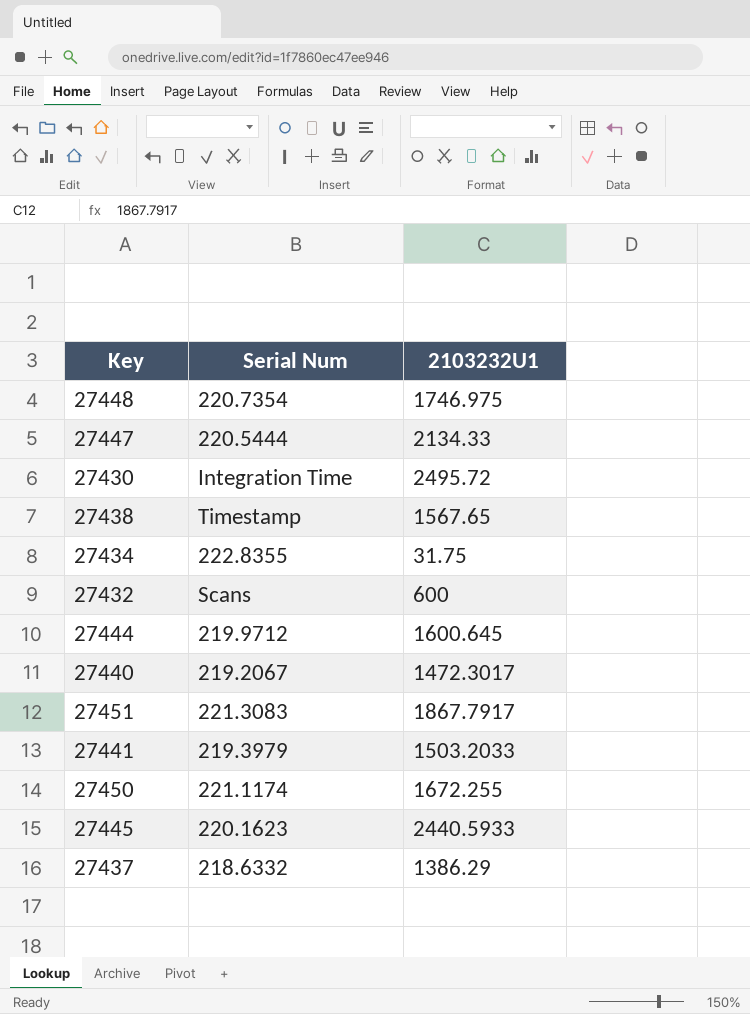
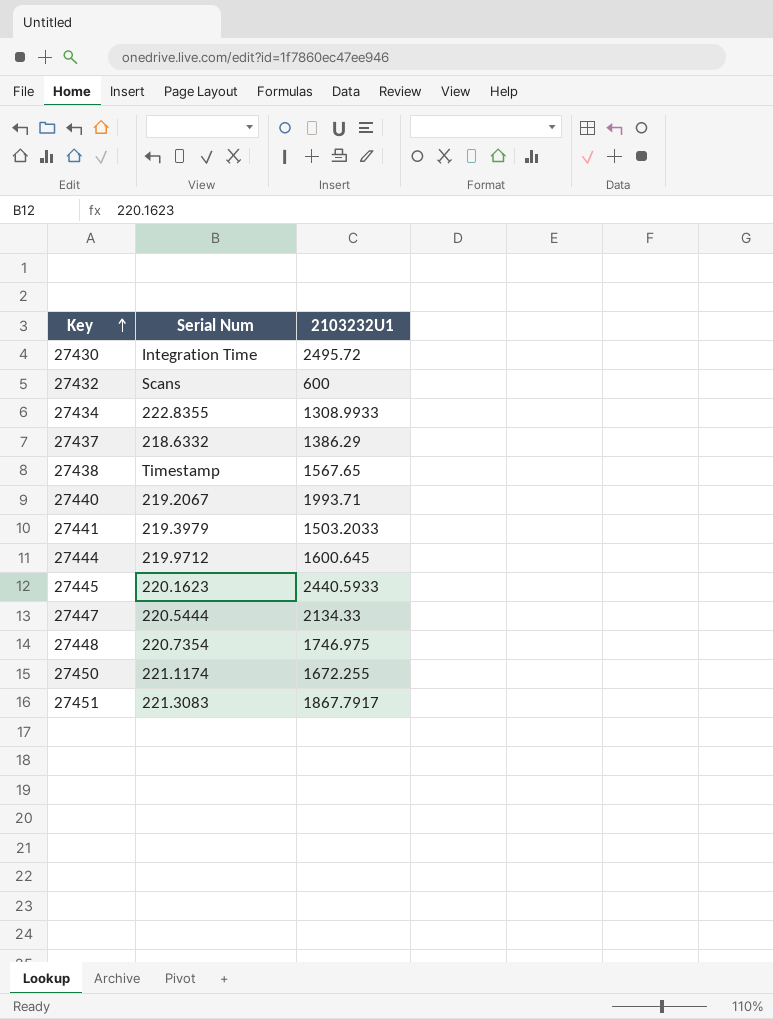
row order: none -> Key ascending
27434 | 2103232U1: 31.75 -> 1308.9933
27440 | 2103232U1: 1472.3017 -> 1993.71

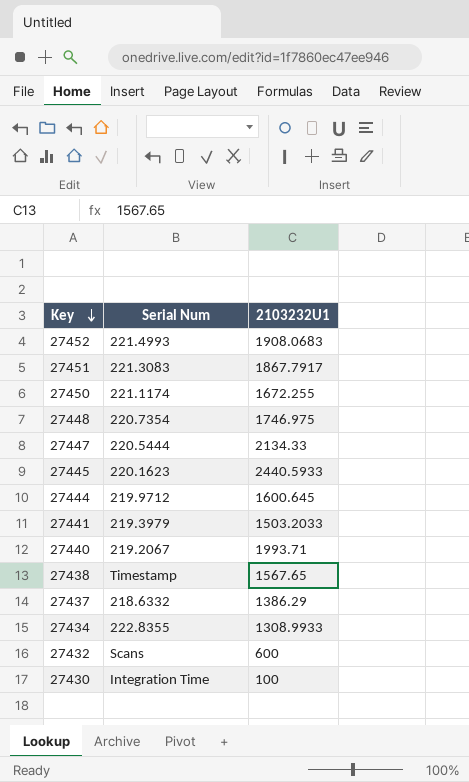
row order: Key ascending -> Key descending
row 27452: none -> 221.4993 | 1908.0683
27430 | 2103232U1: 2495.72 -> 100

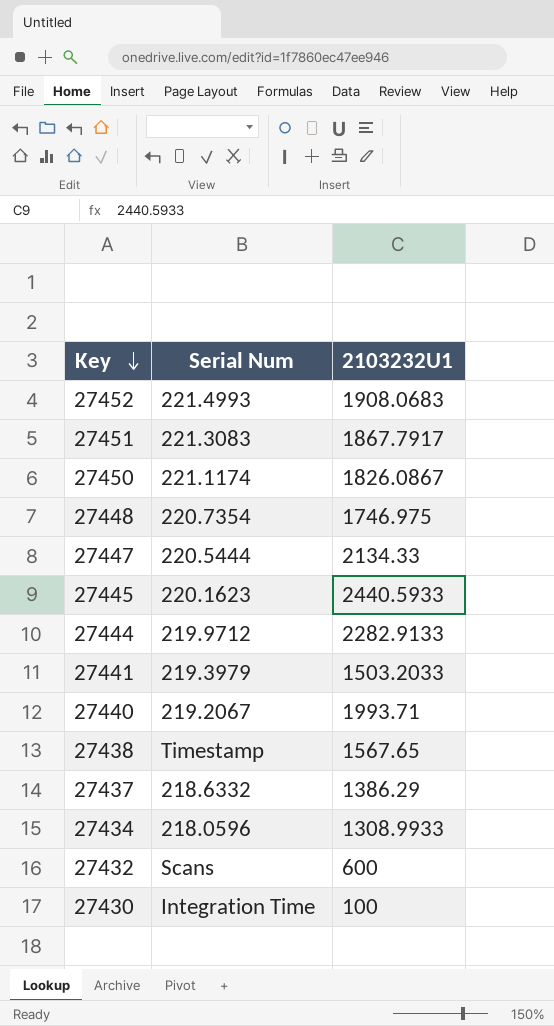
27450 | 2103232U1: 1672.255 -> 1826.0867
27444 | 2103232U1: 1600.645 -> 2282.9133
27434 | Serial Num: 222.8355 -> 218.0596

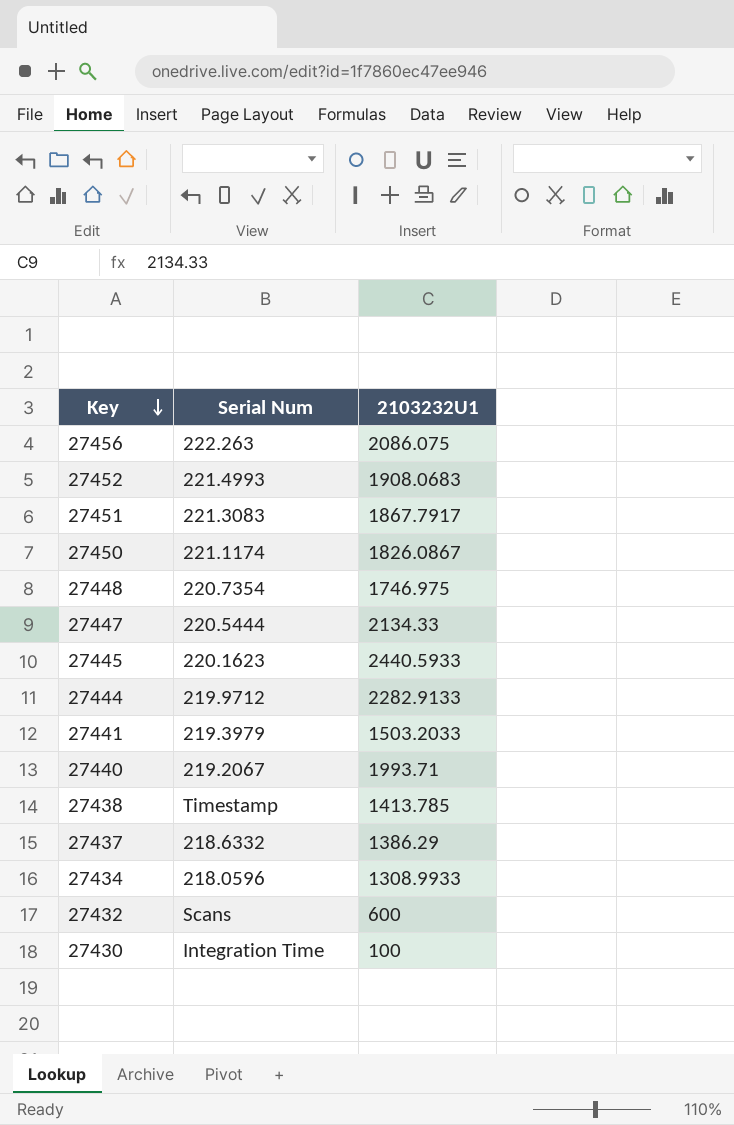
row 27456: none -> 222.263 | 2086.075
27438 | 2103232U1: 1567.65 -> 1413.785

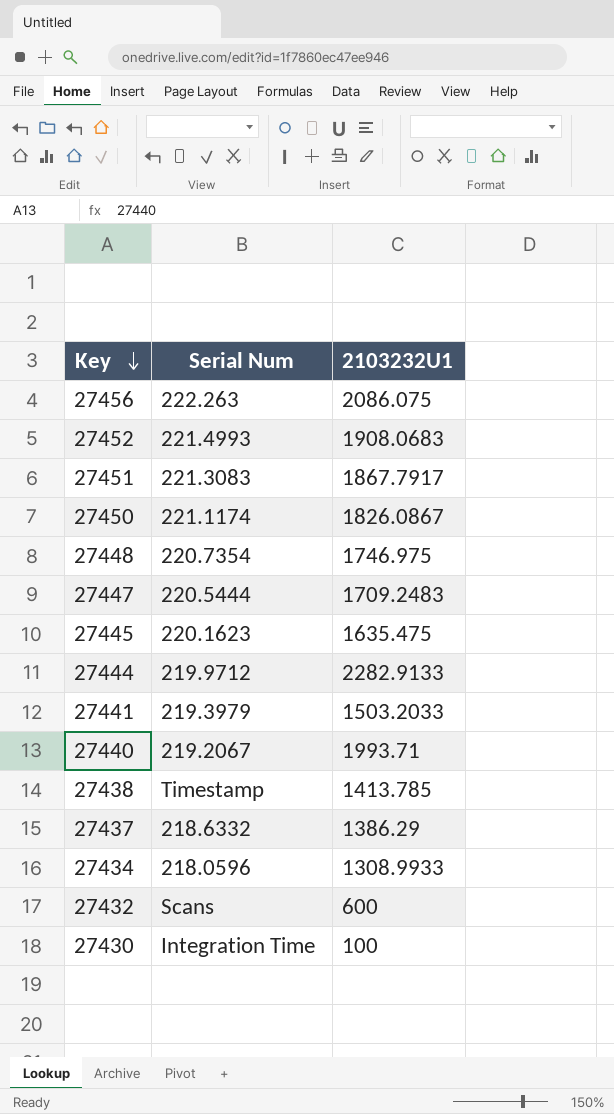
27447 | 2103232U1: 2134.33 -> 1709.2483
27445 | 2103232U1: 2440.5933 -> 1635.475

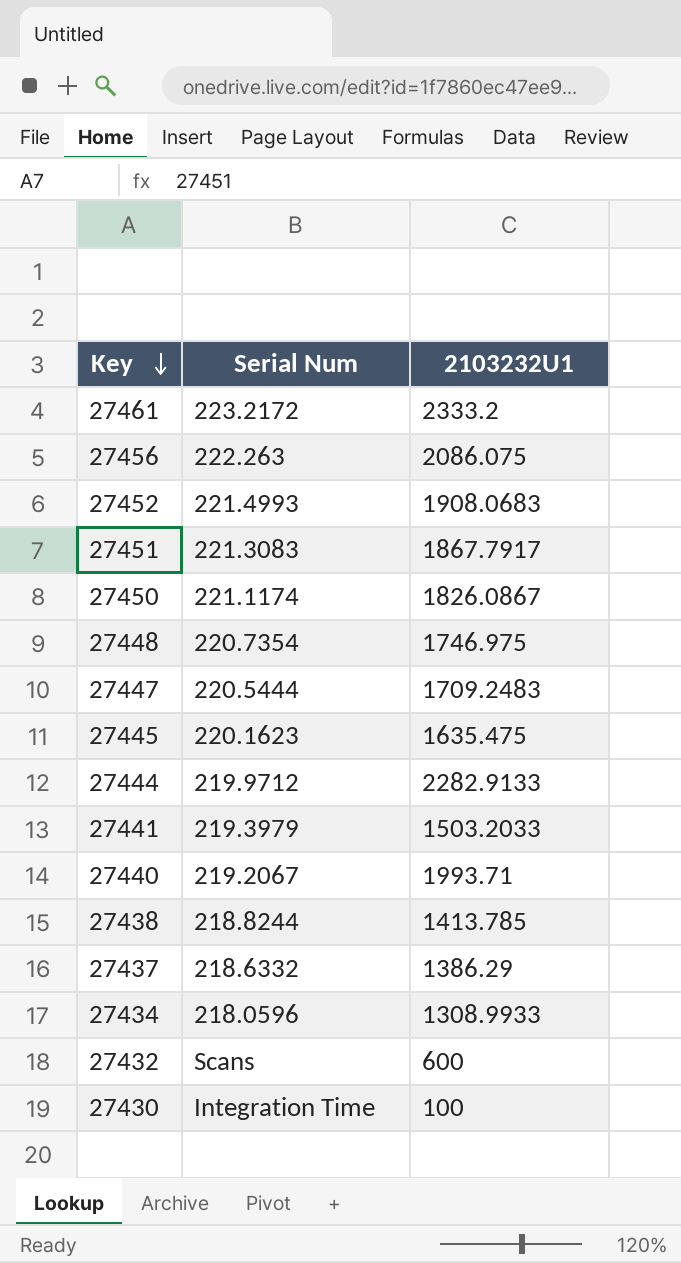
row 27461: none -> 223.2172 | 2333.2
27438 | Serial Num: Timestamp -> 218.8244

